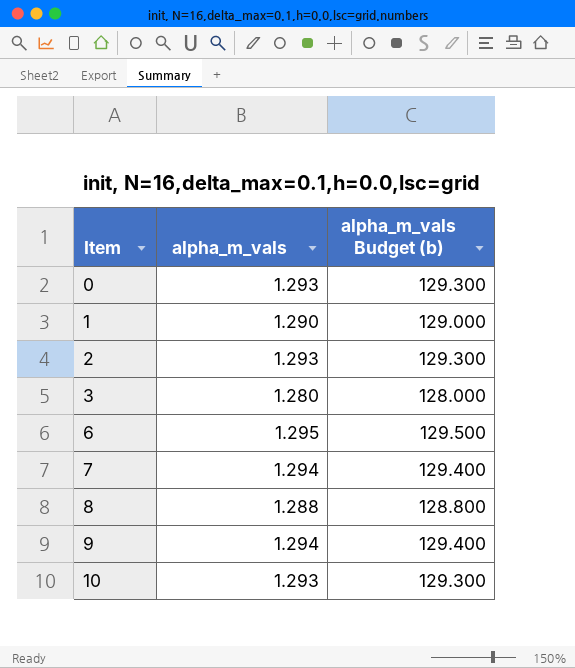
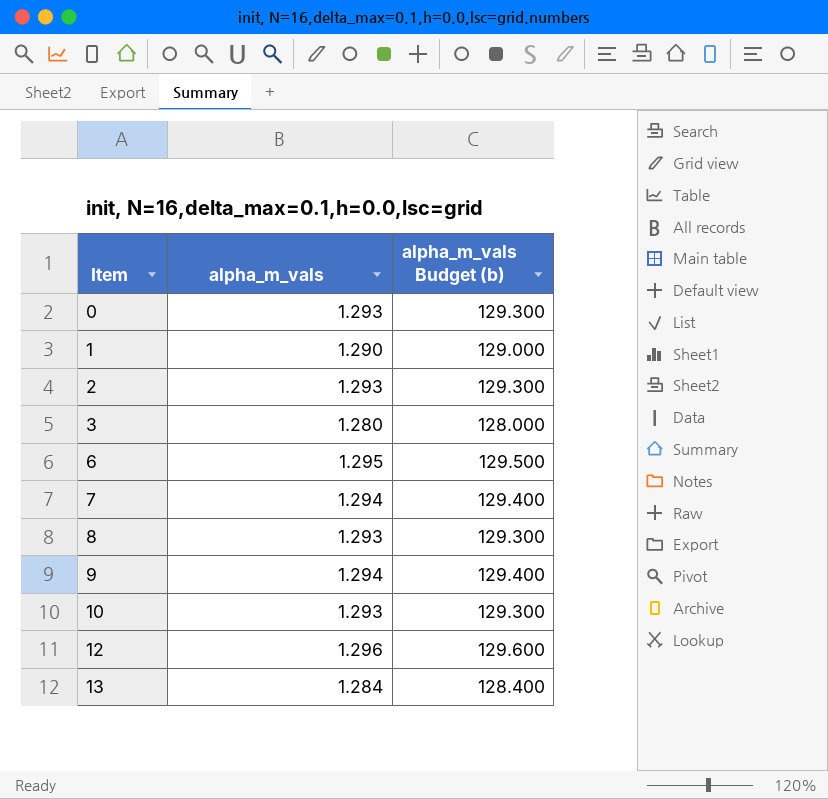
8 | alpha_m_vals: 1.288 -> 1.293
8 | alpha_m_vals Budget (b): 128.800 -> 129.300
row 12: none -> 1.296 | 129.600
row 13: none -> 1.284 | 128.400

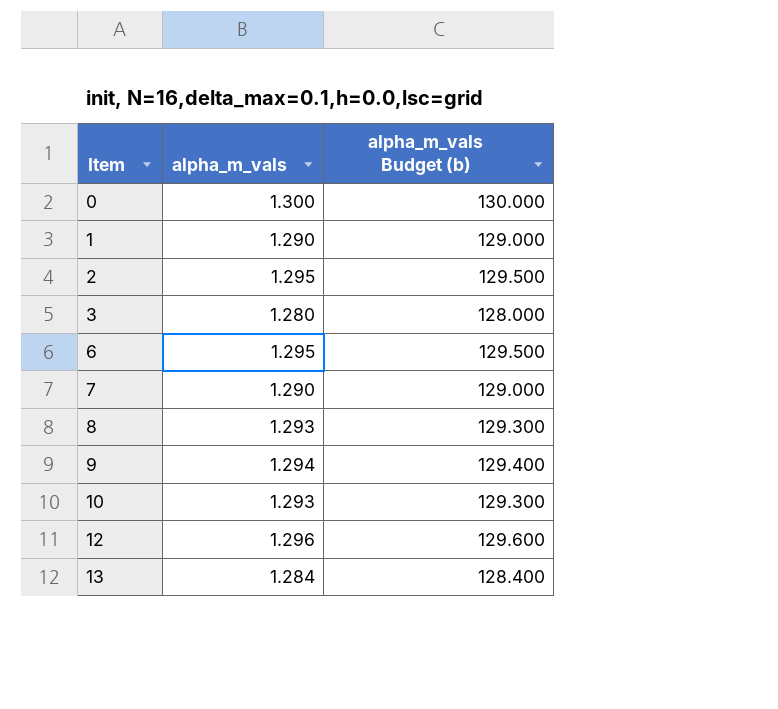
0 | alpha_m_vals: 1.293 -> 1.300
0 | alpha_m_vals Budget (b): 129.300 -> 130.000
2 | alpha_m_vals: 1.293 -> 1.295
2 | alpha_m_vals Budget (b): 129.300 -> 129.500
7 | alpha_m_vals: 1.294 -> 1.290
7 | alpha_m_vals Budget (b): 129.400 -> 129.000

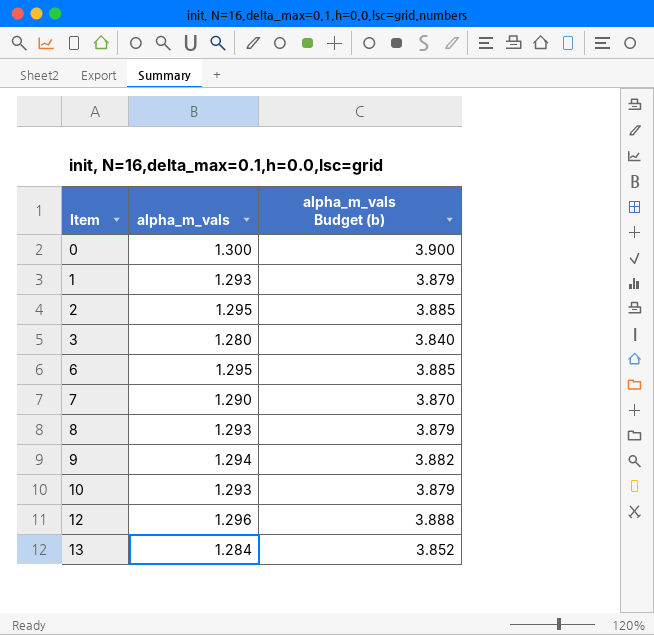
column alpha_m_vals Budget (b) | formula: [alpha_m_vals] * 100 -> [alpha_m_vals] * 3
1 | alpha_m_vals: 1.290 -> 1.293

